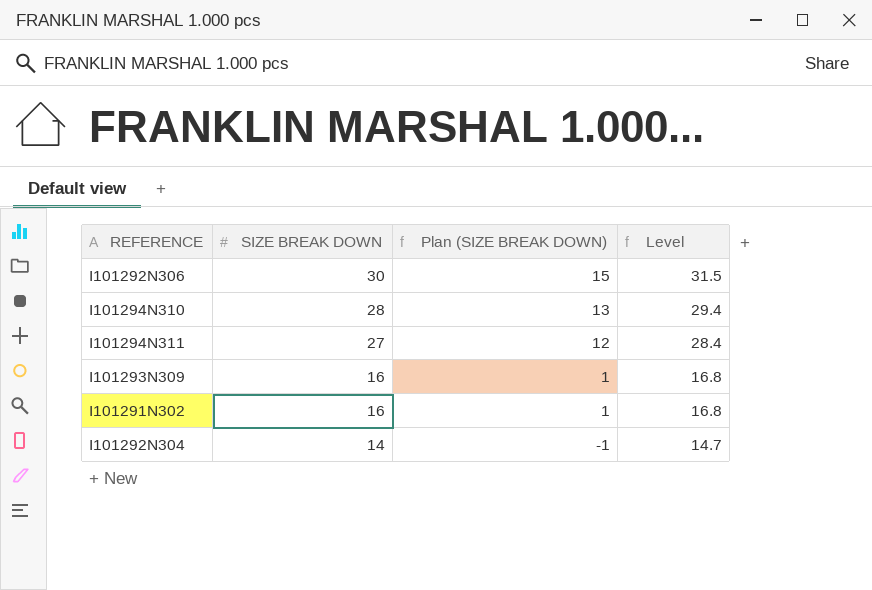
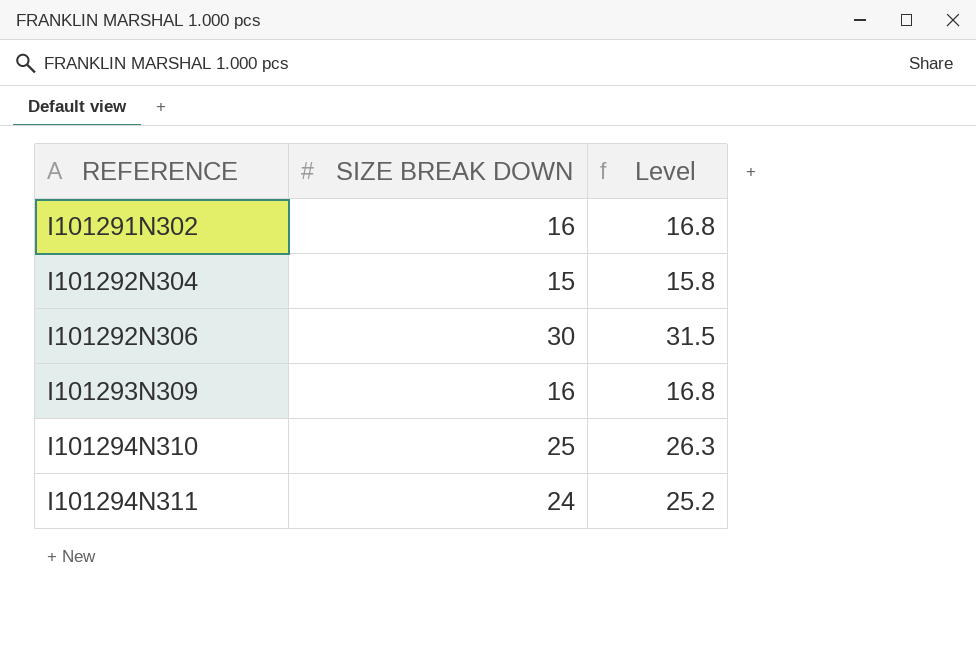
row order: SIZE BREAK DOWN descending -> REFERENCE ascending
column Plan (SIZE BREAK DOWN) | formula: [SIZE BREAK DOWN] - 15 -> none
I101292N304 | SIZE BREAK DOWN: 14 -> 15
I101292N304 | Level: 14.7 -> 15.8
I101294N310 | SIZE BREAK DOWN: 28 -> 25
I101294N310 | Level: 29.4 -> 26.3
I101294N311 | SIZE BREAK DOWN: 27 -> 24
I101294N311 | Level: 28.4 -> 25.2

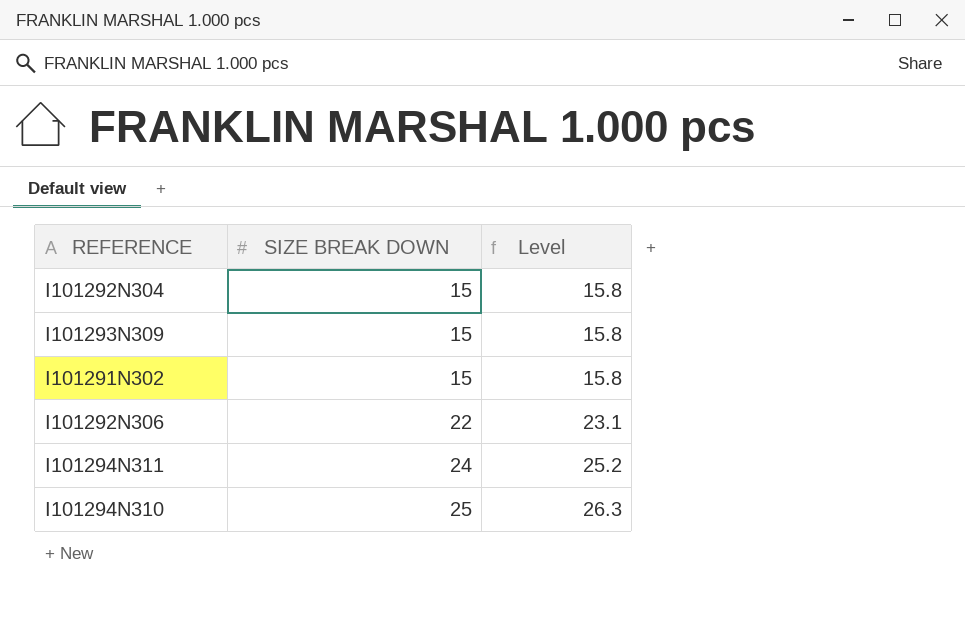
row order: REFERENCE ascending -> SIZE BREAK DOWN ascending
I101293N309 | SIZE BREAK DOWN: 16 -> 15
I101293N309 | Level: 16.8 -> 15.8
I101291N302 | SIZE BREAK DOWN: 16 -> 15
I101291N302 | Level: 16.8 -> 15.8
I101292N306 | SIZE BREAK DOWN: 30 -> 22
I101292N306 | Level: 31.5 -> 23.1

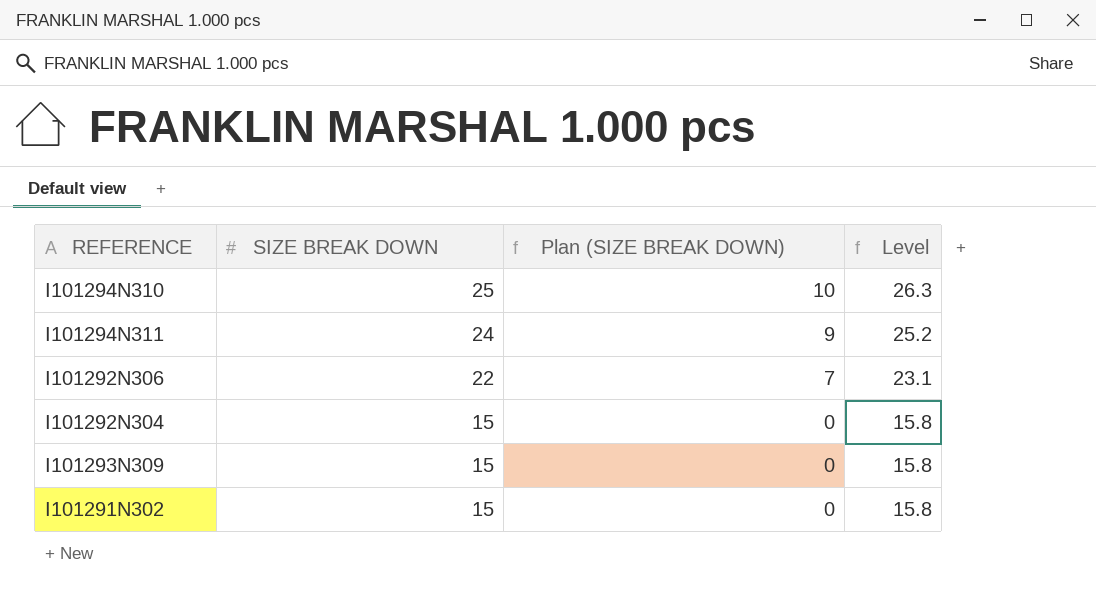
row order: SIZE BREAK DOWN ascending -> SIZE BREAK DOWN descending
column Plan (SIZE BREAK DOWN) | formula: none -> [SIZE BREAK DOWN] - 15

